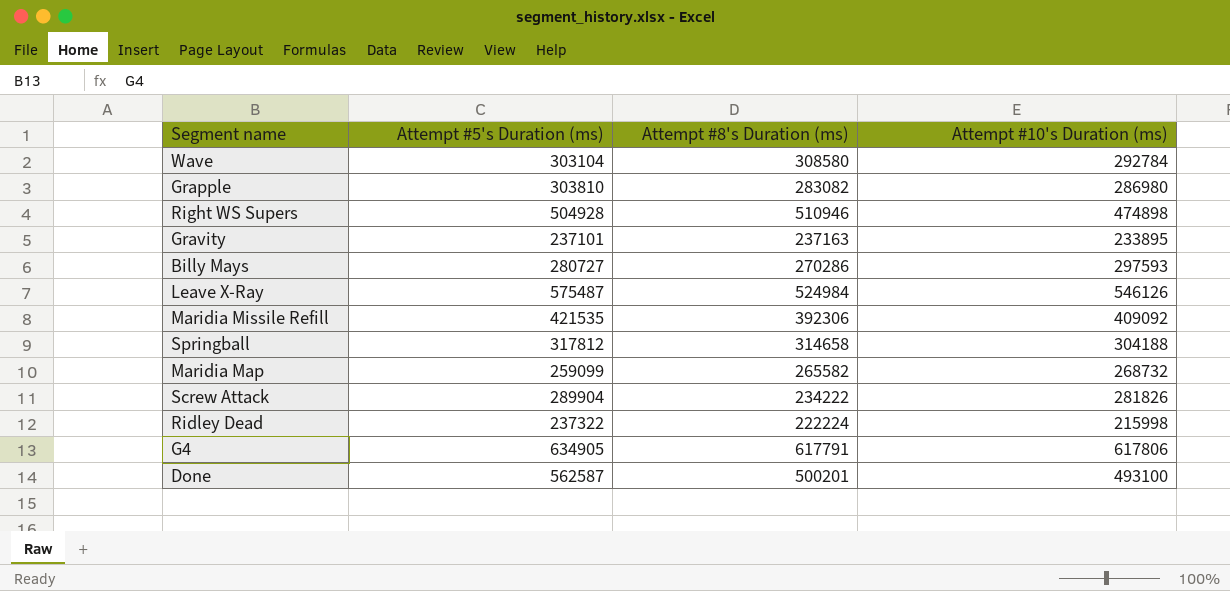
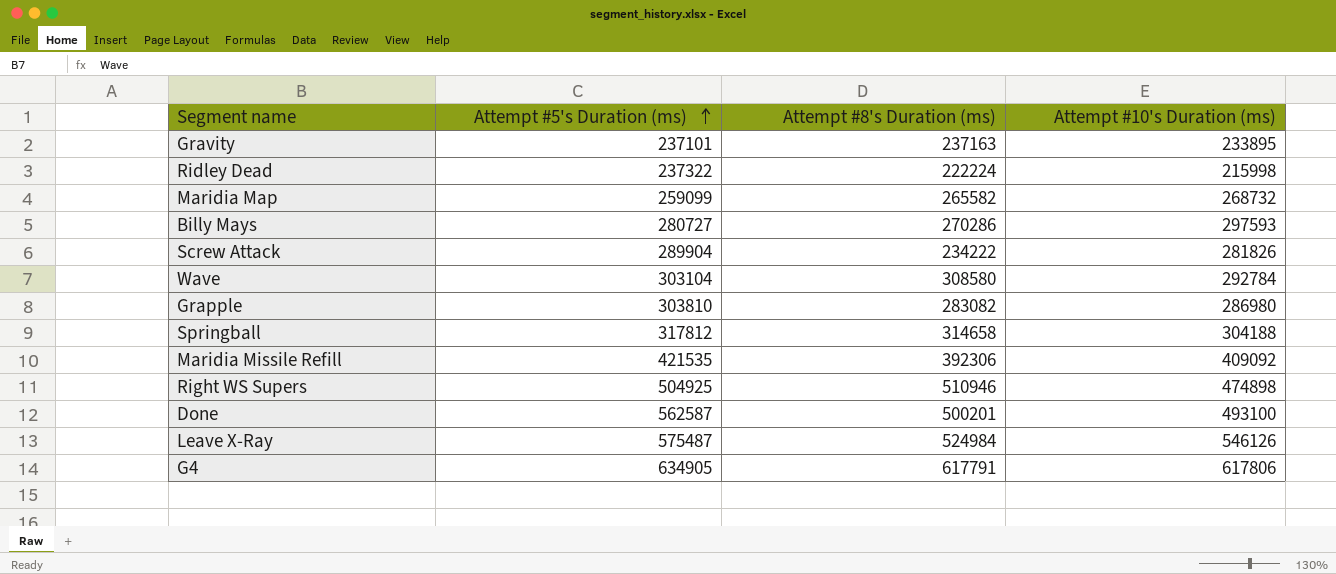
row order: none -> Attempt #5's Duration (ms) ascending
Right WS Supers | Attempt #5's Duration (ms): 504928 -> 504925

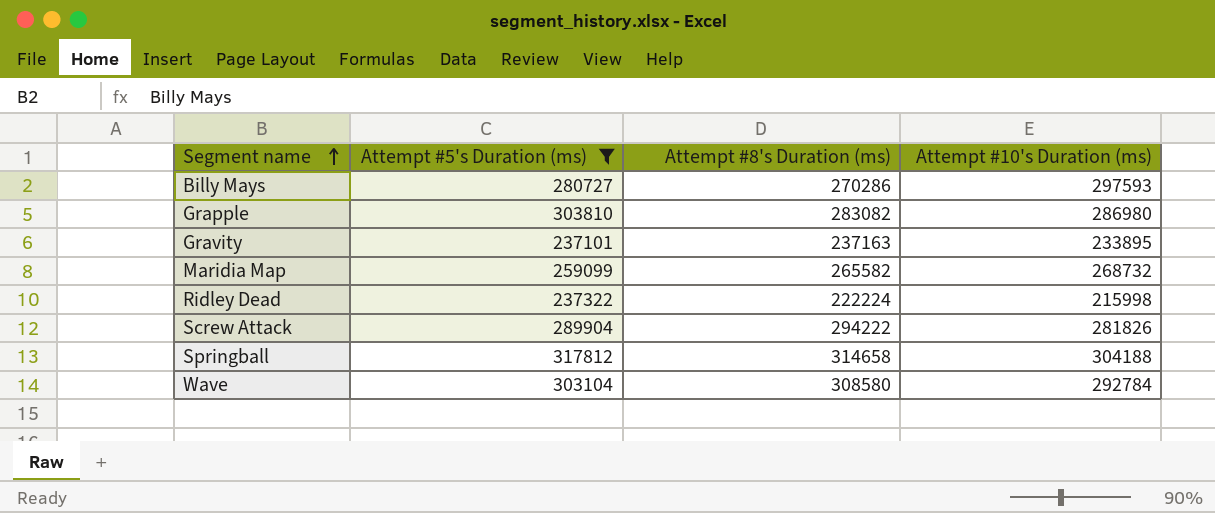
filter: none -> Attempt #5's Duration (ms) <= 317812
row order: Attempt #5's Duration (ms) ascending -> Segment name ascending
Screw Attack | Attempt #8's Duration (ms): 234222 -> 294222

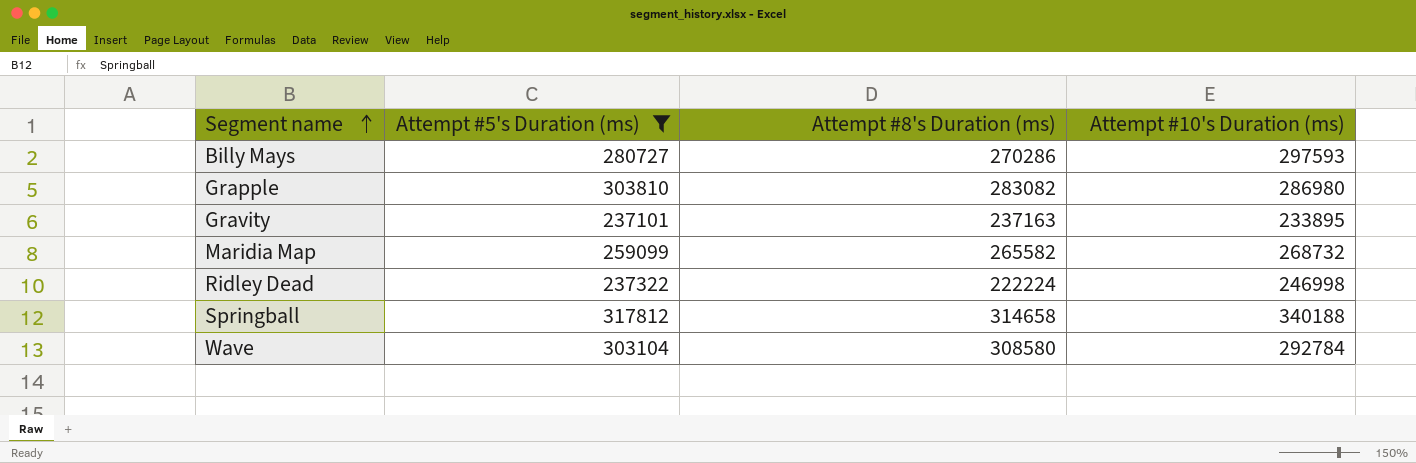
row Screw Attack: 289904 | 294222 | 281826 -> none
Ridley Dead | Attempt #10's Duration (ms): 215998 -> 246998
Springball | Attempt #10's Duration (ms): 304188 -> 340188

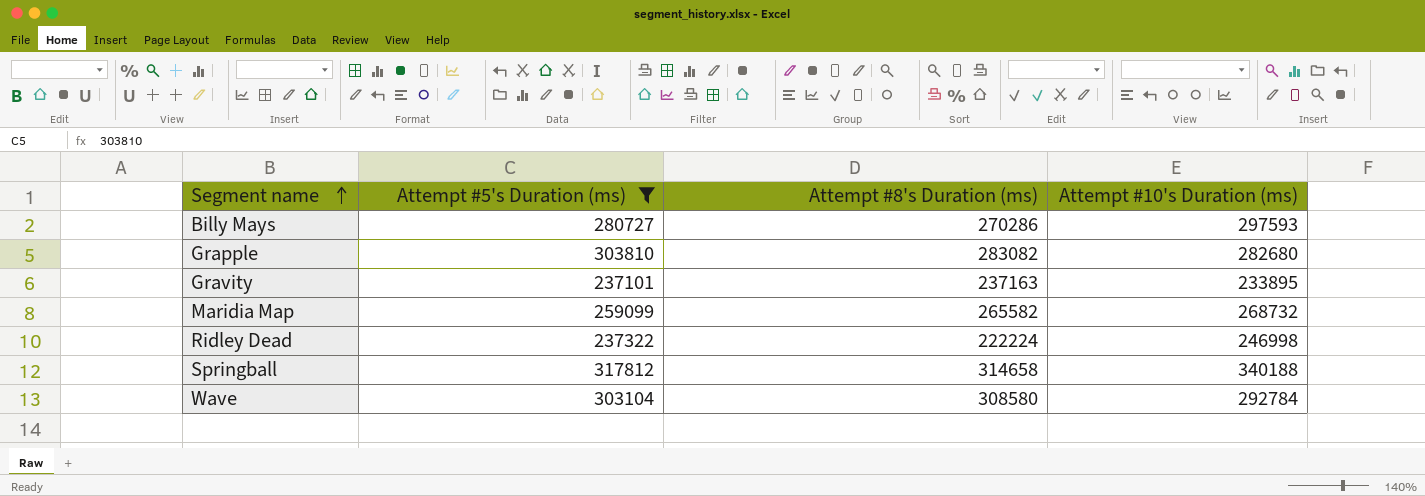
Grapple | Attempt #10's Duration (ms): 286980 -> 282680

